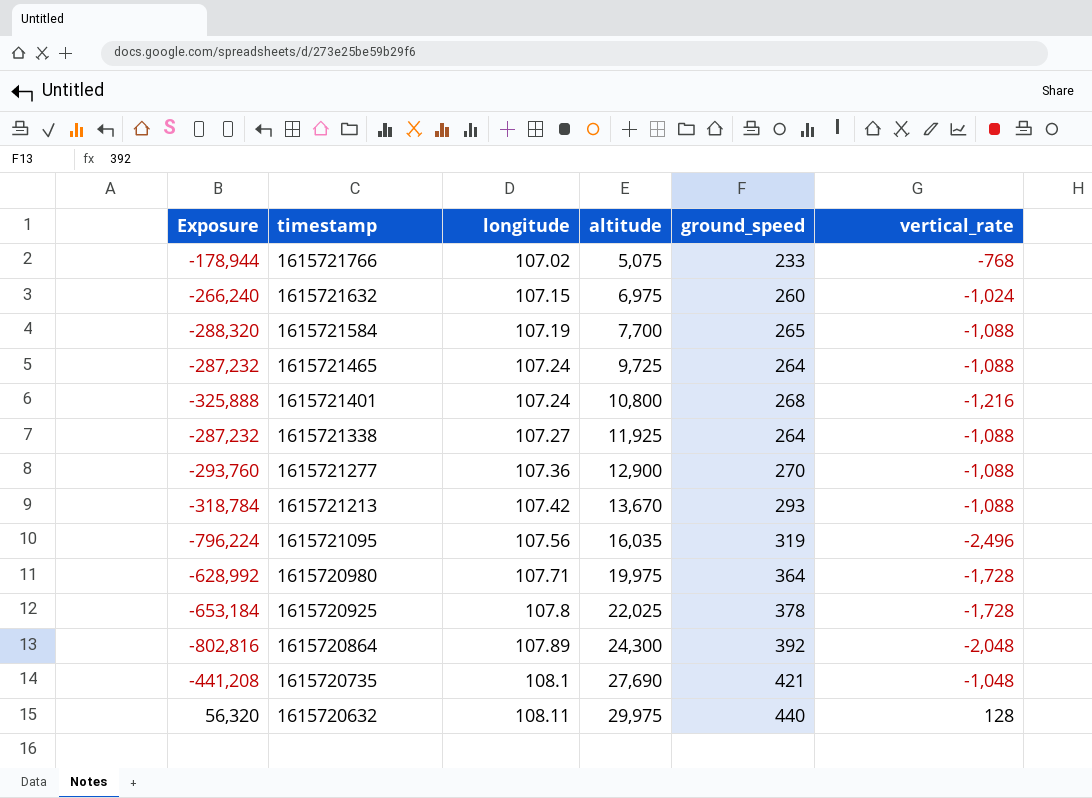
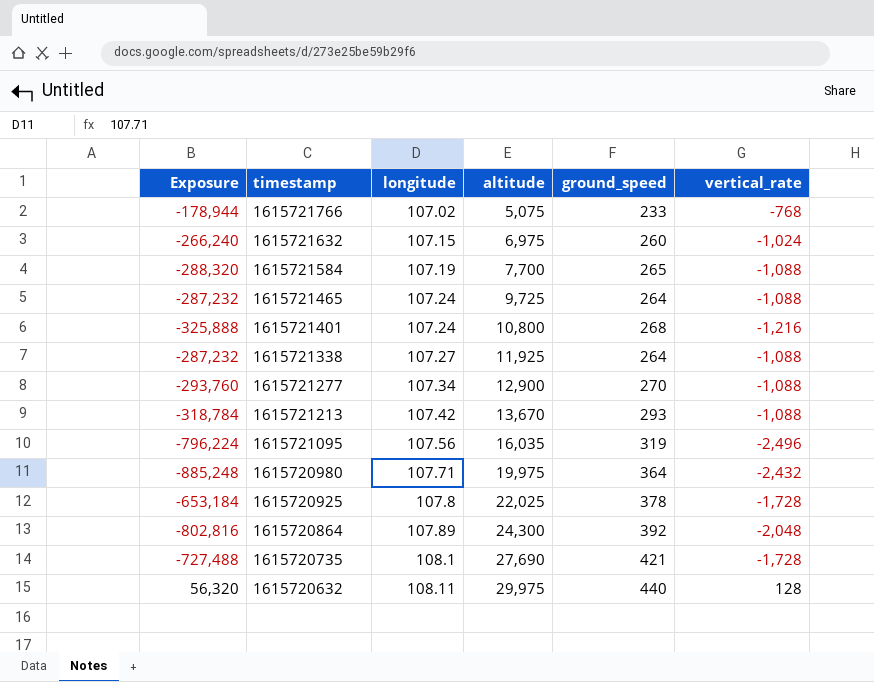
1615721277 | longitude: 107.36 -> 107.34
1615720980 | Exposure: -628,992 -> -885,248
1615720980 | vertical_rate: -1,728 -> -2,432
1615720735 | Exposure: -441,208 -> -727,488
1615720735 | vertical_rate: -1,048 -> -1,728

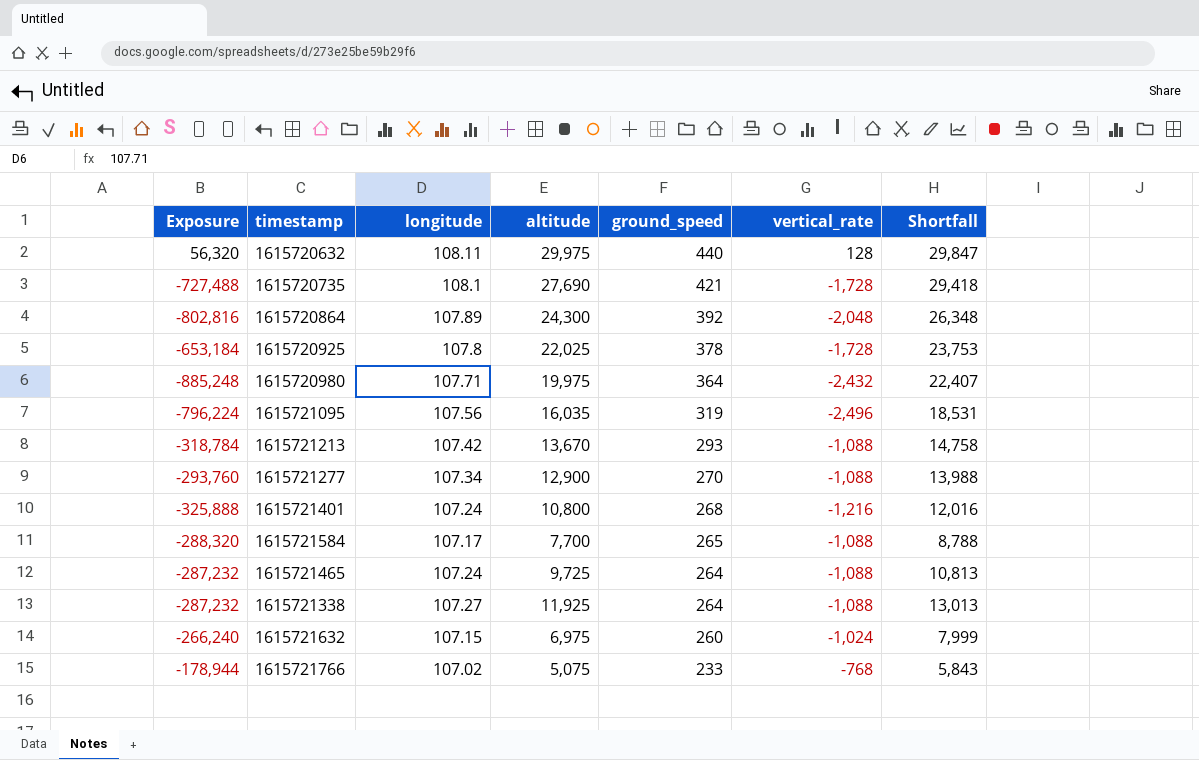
row order: timestamp descending -> ground_speed descending
column Shortfall | formula: none -> [altitude] - [vertical_rate]
1615721584 | longitude: 107.19 -> 107.17

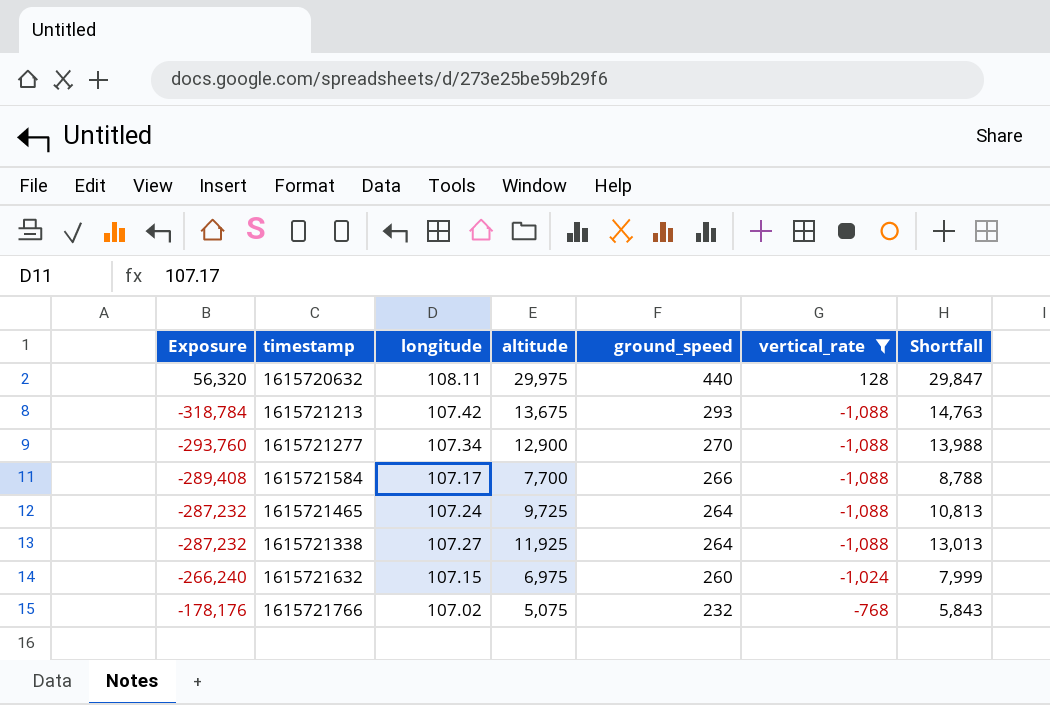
filter: none -> vertical_rate >= -1,088
1615721213 | altitude: 13,670 -> 13,675
1615721213 | Shortfall: 14,758 -> 14,763
1615721584 | Exposure: -288,320 -> -289,408
1615721584 | ground_speed: 265 -> 266
1615721766 | Exposure: -178,944 -> -178,176
1615721766 | ground_speed: 233 -> 232

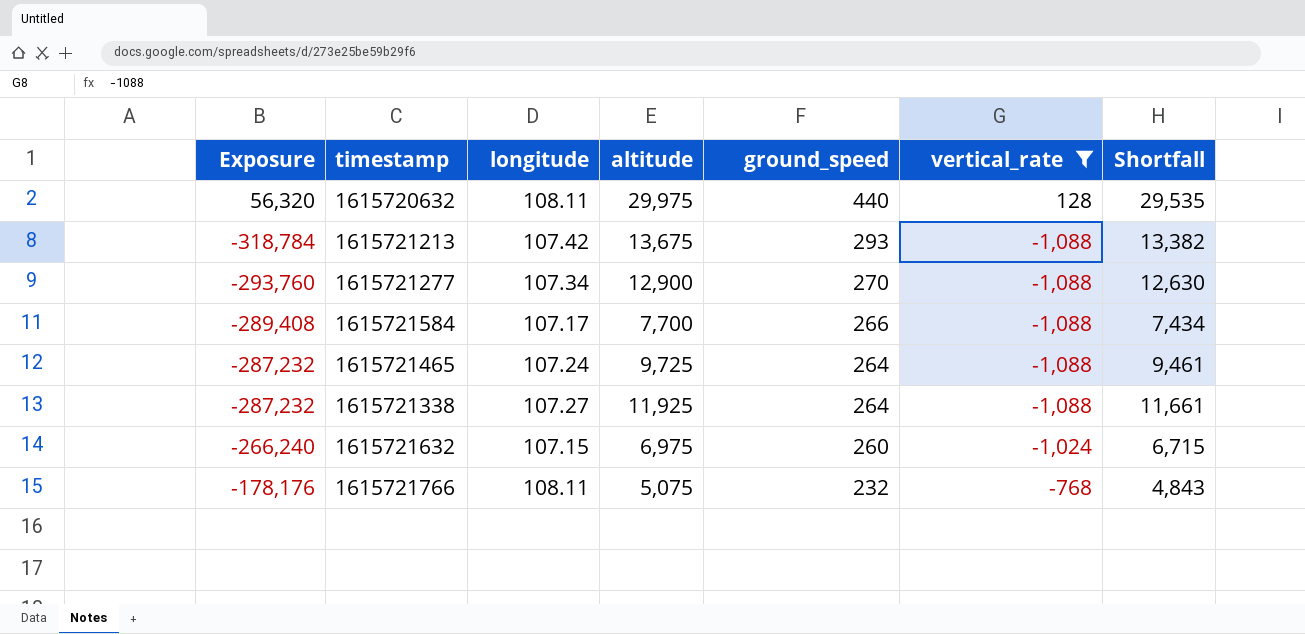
column Shortfall | formula: [altitude] - [vertical_rate] -> [altitude] - [ground_speed]
1615721766 | longitude: 107.02 -> 108.11

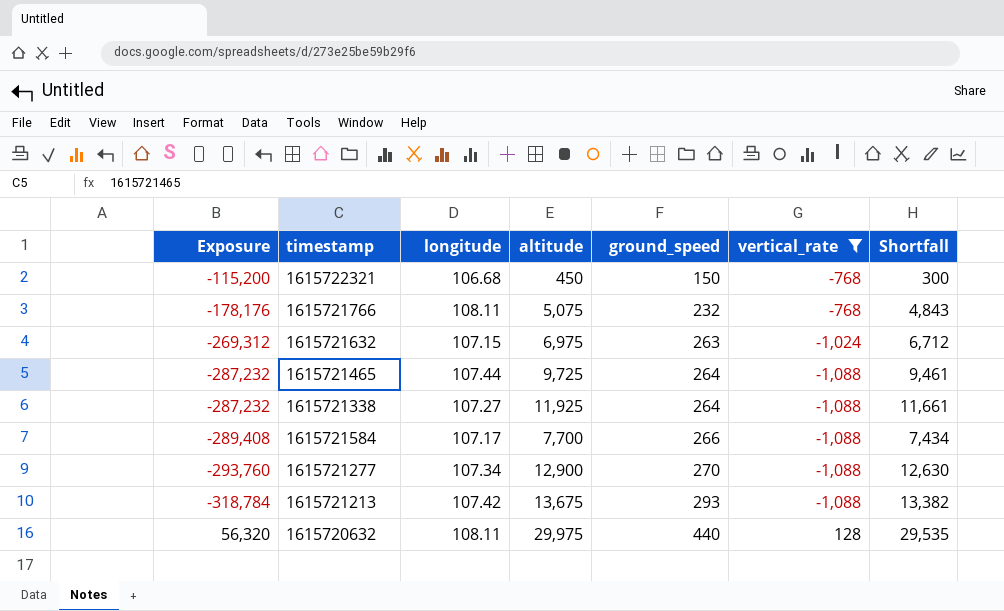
row order: ground_speed descending -> ground_speed ascending
row 1615722321: none -> -115,200 | 106.68 | 450 | 150 | -768 | 300
1615721632 | Exposure: -266,240 -> -269,312
1615721632 | ground_speed: 260 -> 263
1615721632 | Shortfall: 6,715 -> 6,712
1615721465 | longitude: 107.24 -> 107.44

